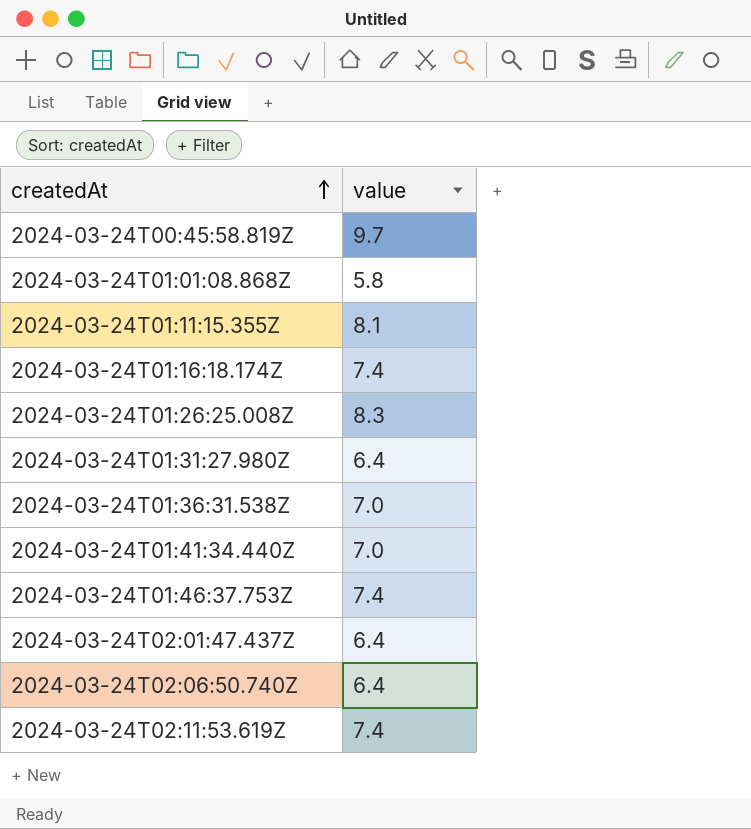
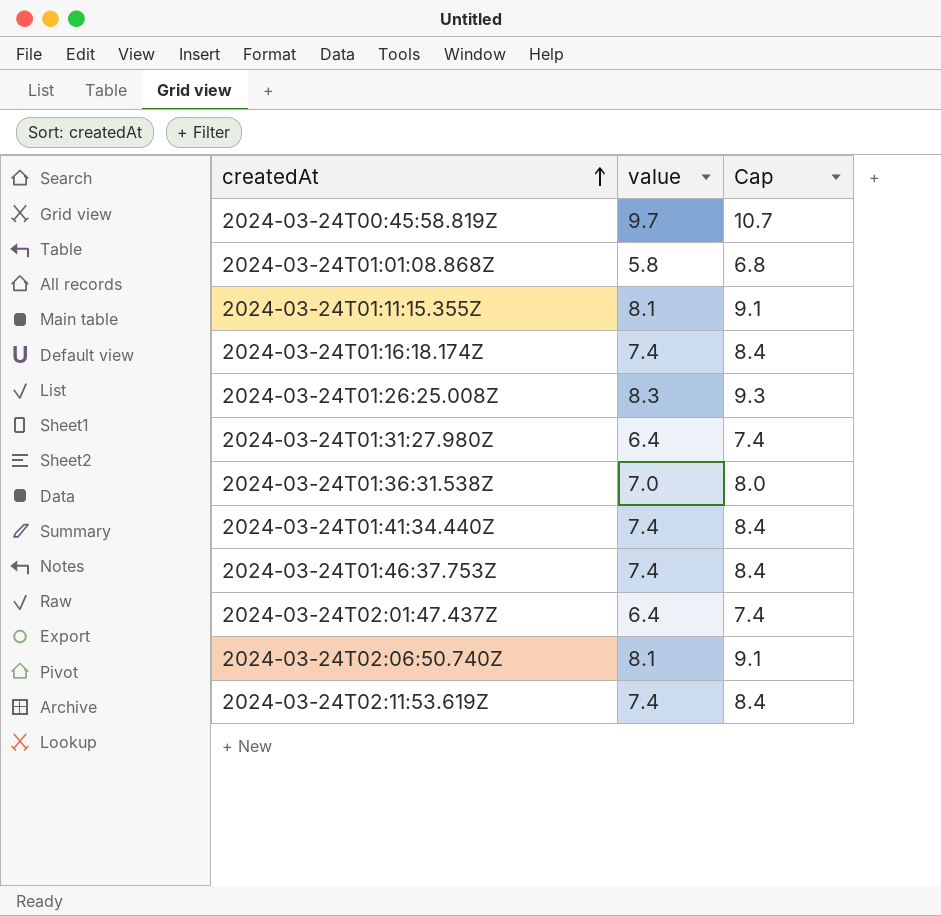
column Cap | formula: none -> [value] + 1
2024-03-24T01:41:34.440Z | value: 7.0 -> 7.4
2024-03-24T02:06:50.740Z | value: 6.4 -> 8.1

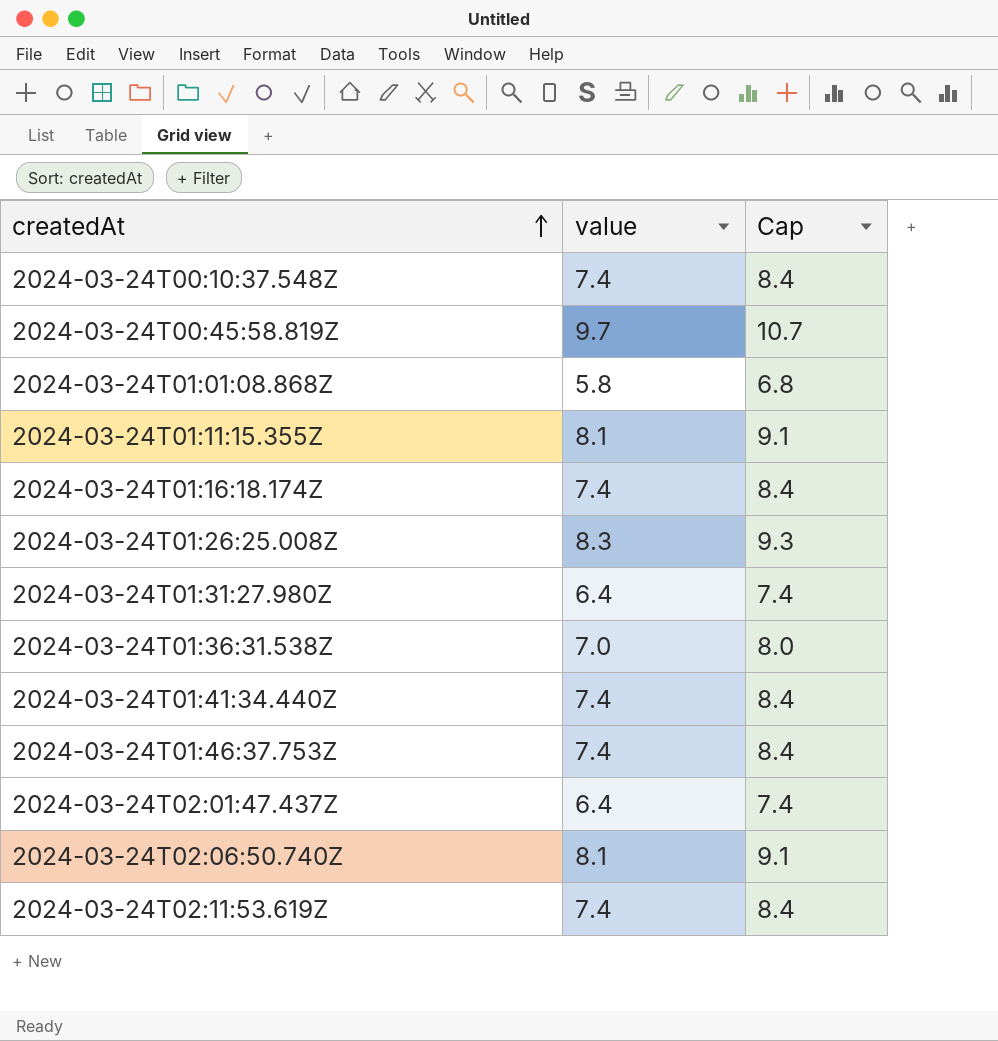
row 2024-03-24T00:10:37.548Z: none -> 7.4 | 8.4

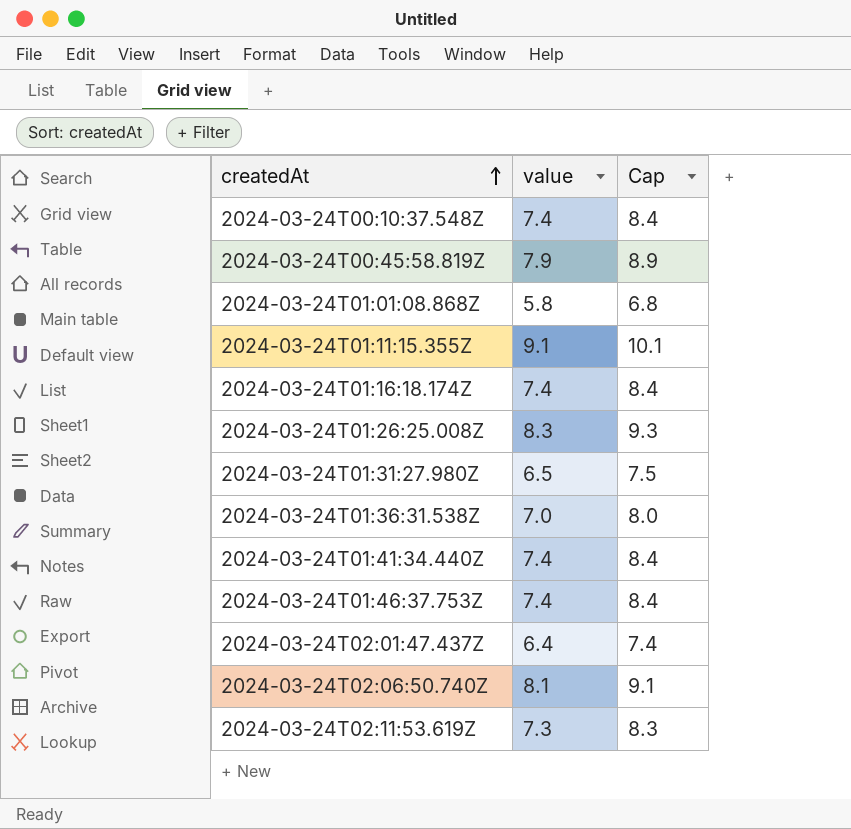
2024-03-24T00:45:58.819Z | value: 9.7 -> 7.9
2024-03-24T00:45:58.819Z | Cap: 10.7 -> 8.9
2024-03-24T01:11:15.355Z | value: 8.1 -> 9.1
2024-03-24T01:11:15.355Z | Cap: 9.1 -> 10.1
2024-03-24T01:31:27.980Z | value: 6.4 -> 6.5
2024-03-24T01:31:27.980Z | Cap: 7.4 -> 7.5
2024-03-24T02:11:53.619Z | value: 7.4 -> 7.3
2024-03-24T02:11:53.619Z | Cap: 8.4 -> 8.3

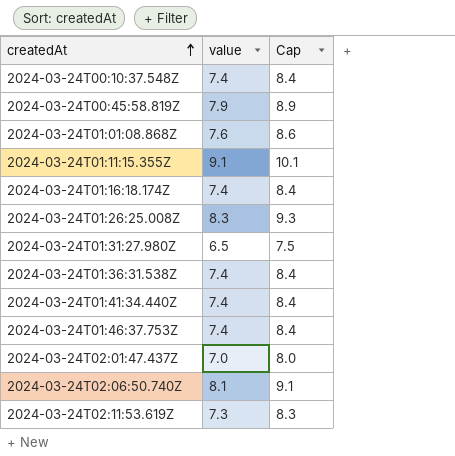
2024-03-24T01:01:08.868Z | value: 5.8 -> 7.6
2024-03-24T01:01:08.868Z | Cap: 6.8 -> 8.6
2024-03-24T01:36:31.538Z | value: 7.0 -> 7.4
2024-03-24T01:36:31.538Z | Cap: 8.0 -> 8.4
2024-03-24T02:01:47.437Z | value: 6.4 -> 7.0
2024-03-24T02:01:47.437Z | Cap: 7.4 -> 8.0

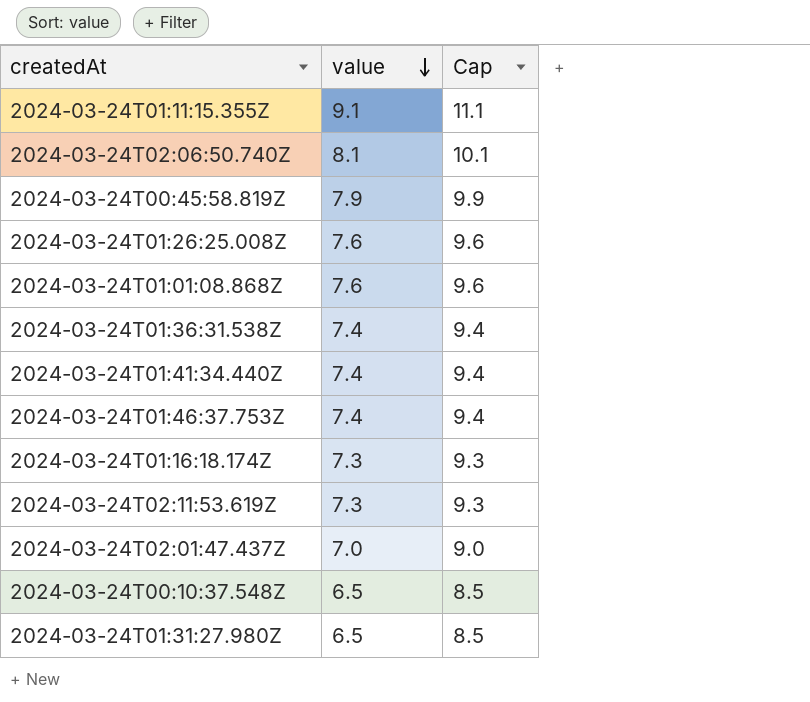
row order: createdAt ascending -> value descending
column Cap | formula: [value] + 1 -> [value] + 2
2024-03-24T01:26:25.008Z | value: 8.3 -> 7.6
2024-03-24T01:16:18.174Z | value: 7.4 -> 7.3
2024-03-24T00:10:37.548Z | value: 7.4 -> 6.5

